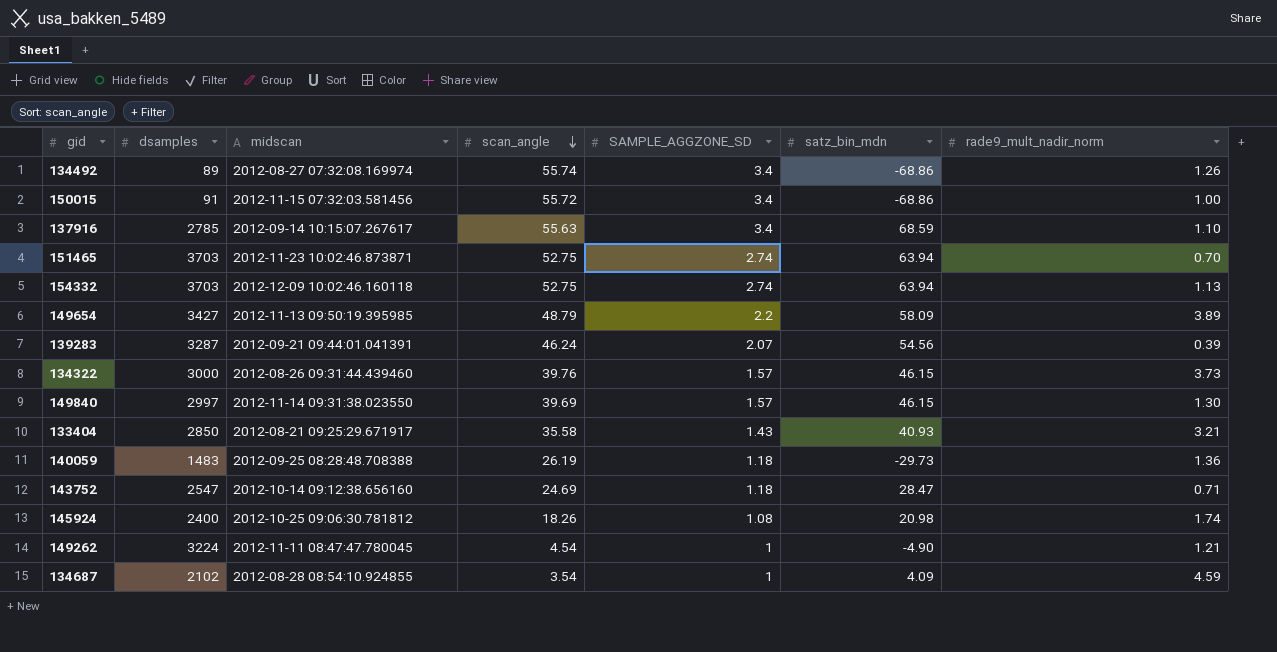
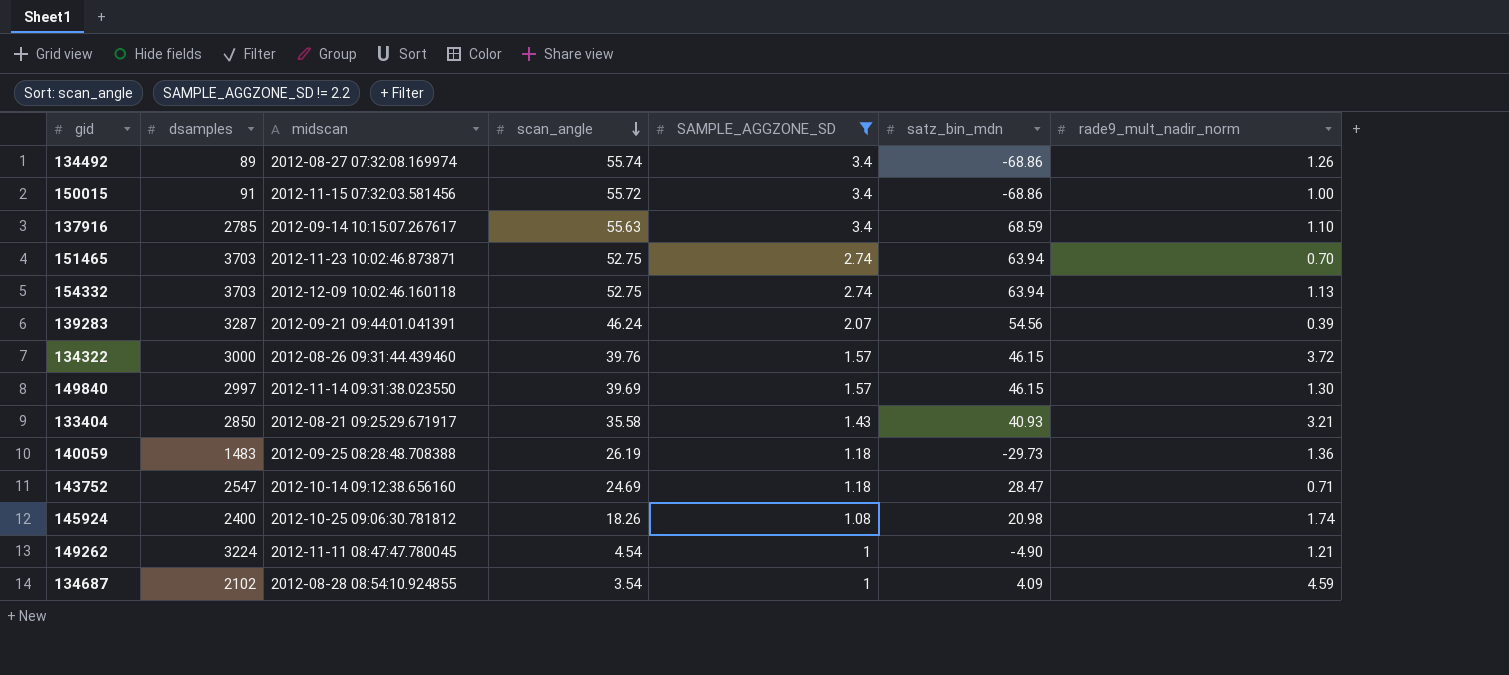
filter: none -> SAMPLE_AGGZONE_SD != 2.2
134322 | rade9_mult_nadir_norm: 3.73 -> 3.72

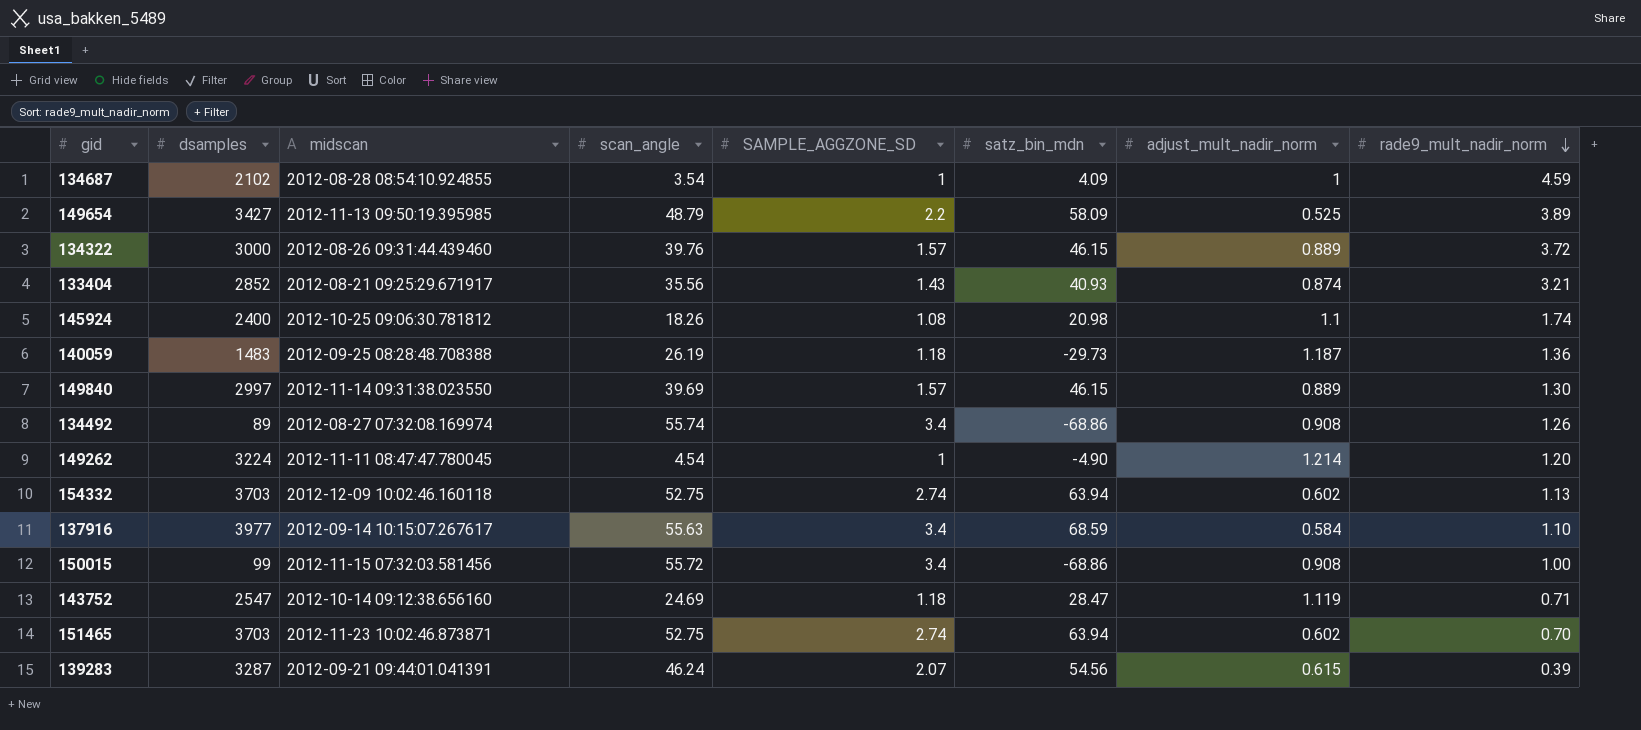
filter: SAMPLE_AGGZONE_SD != 2.2 -> none
row order: scan_angle descending -> rade9_mult_nadir_norm descending
column adjust_mult_nadir_norm | position: none -> 7
133404 | dsamples: 2850 -> 2852
133404 | scan_angle: 35.58 -> 35.56
149262 | rade9_mult_nadir_norm: 1.21 -> 1.20
137916 | dsamples: 2785 -> 3977
150015 | dsamples: 91 -> 99

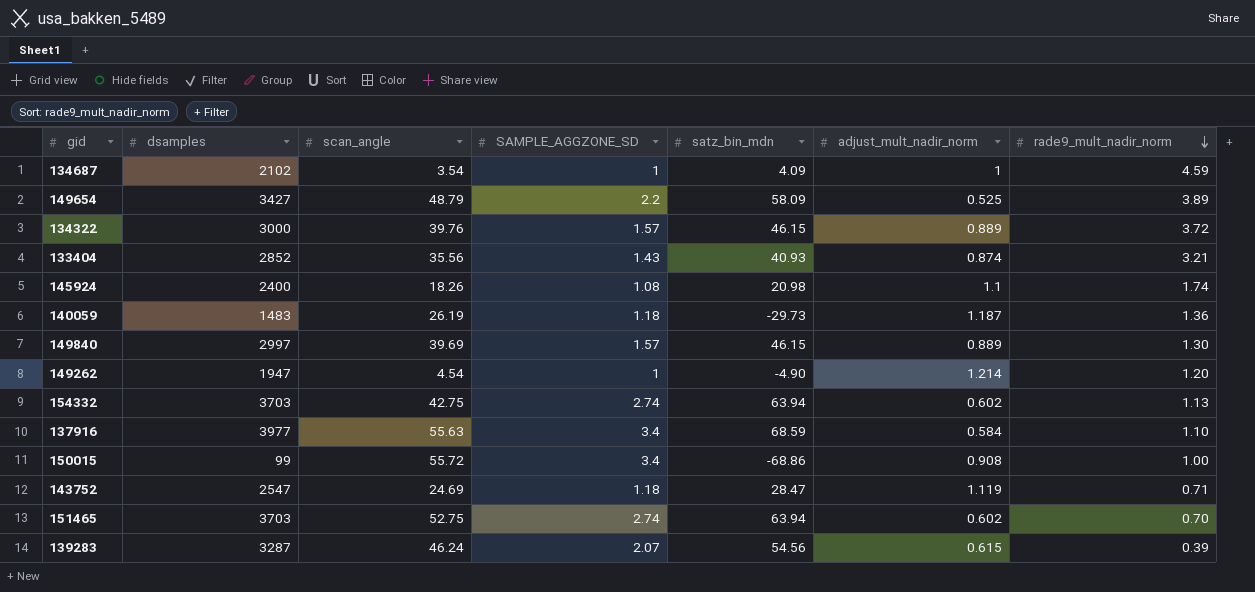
column midscan | position: 3 -> none
row 134492: 89 | 2012-08-27 07:32:08.169974 | 55.74 | 3.4 | -68.86 | 0.908 | 1.26 -> none
149262 | dsamples: 3224 -> 1947
154332 | scan_angle: 52.75 -> 42.75

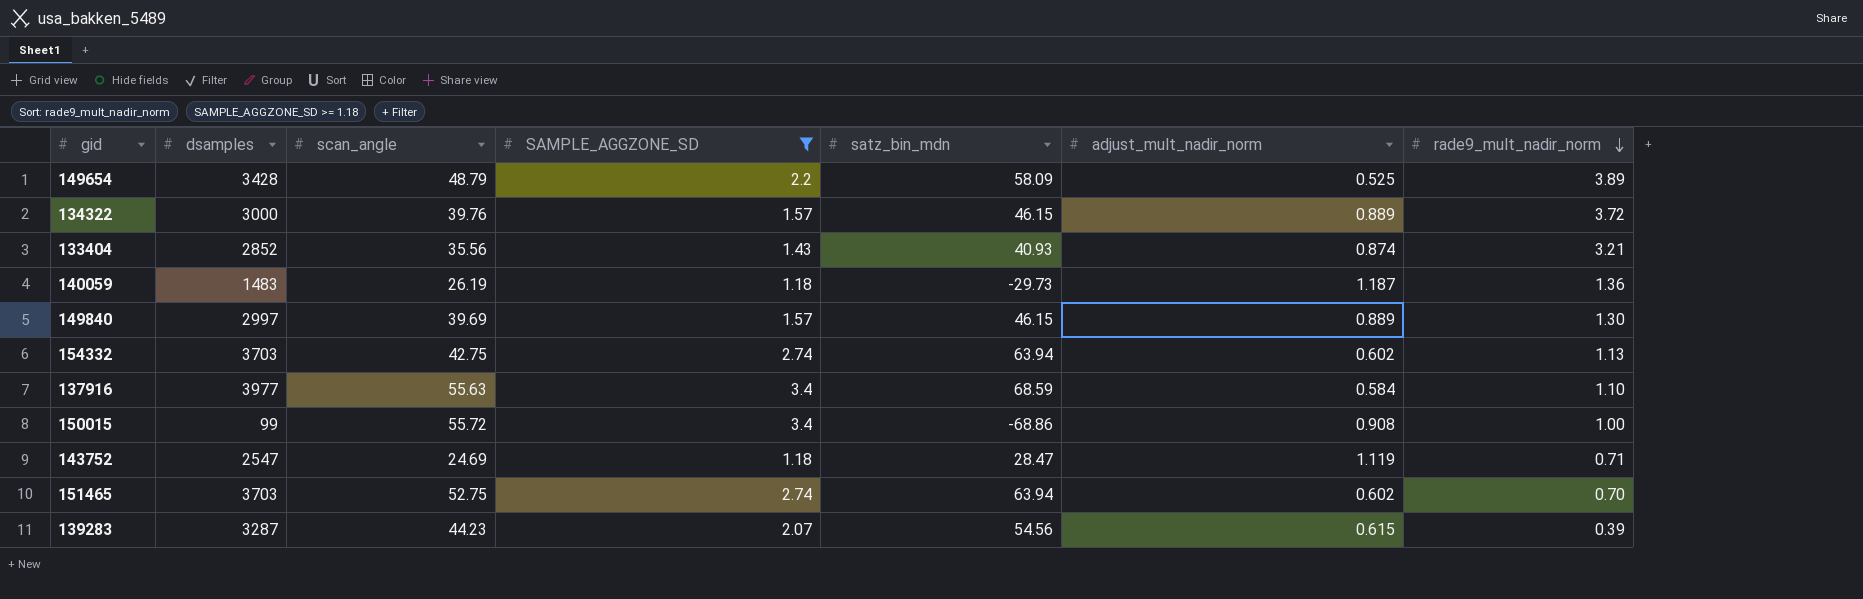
filter: none -> SAMPLE_AGGZONE_SD >= 1.18
149654 | dsamples: 3427 -> 3428
139283 | scan_angle: 46.24 -> 44.23

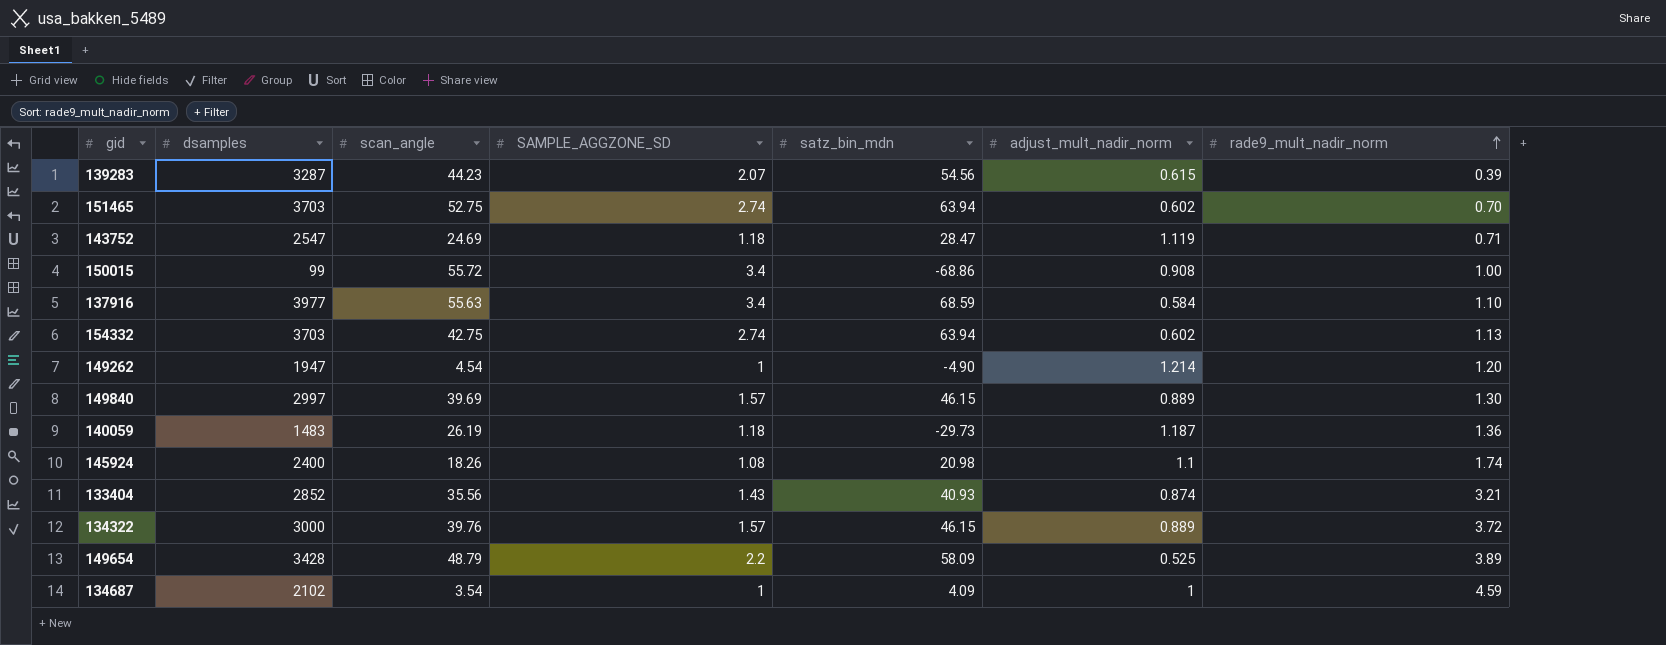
filter: SAMPLE_AGGZONE_SD >= 1.18 -> none
row order: rade9_mult_nadir_norm descending -> rade9_mult_nadir_norm ascending

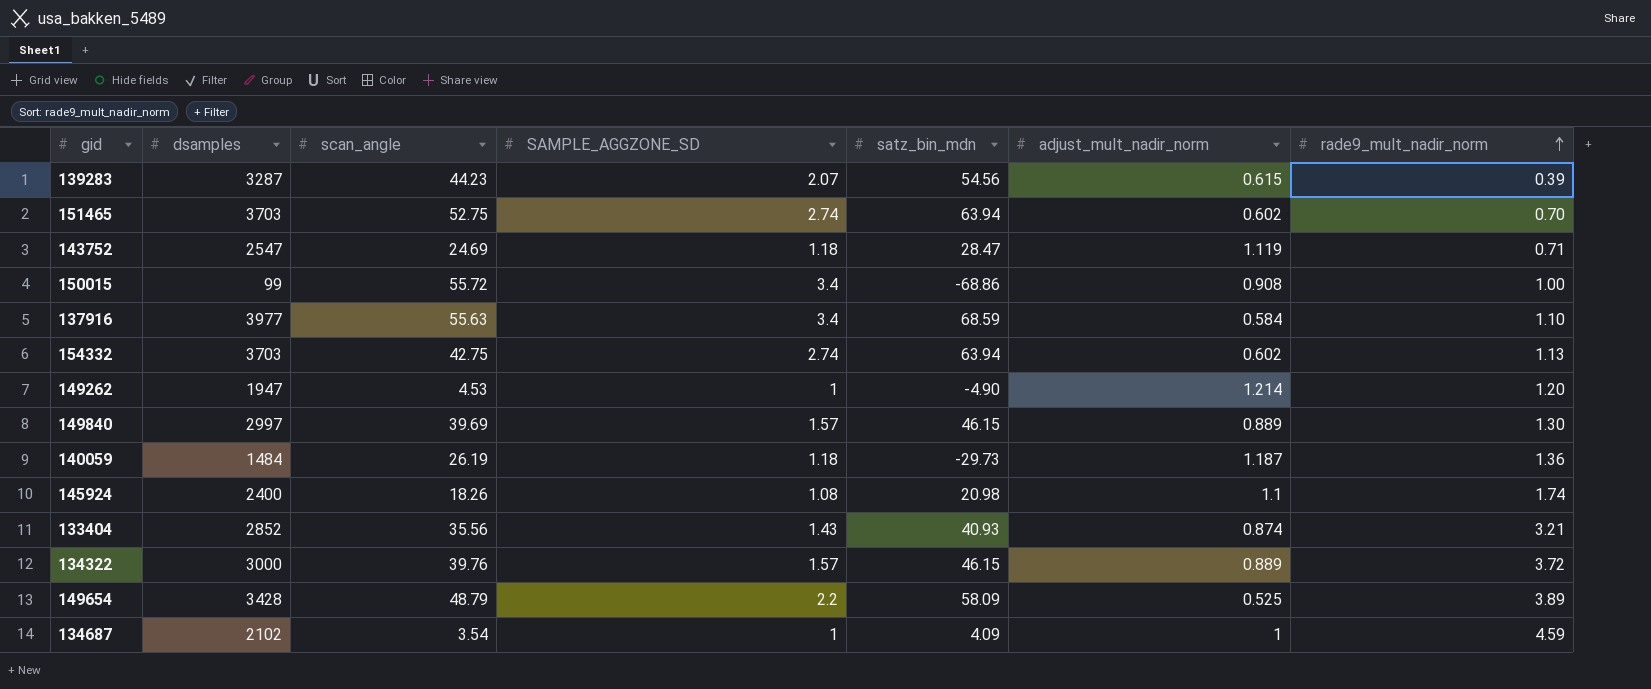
149262 | scan_angle: 4.54 -> 4.53
140059 | dsamples: 1483 -> 1484

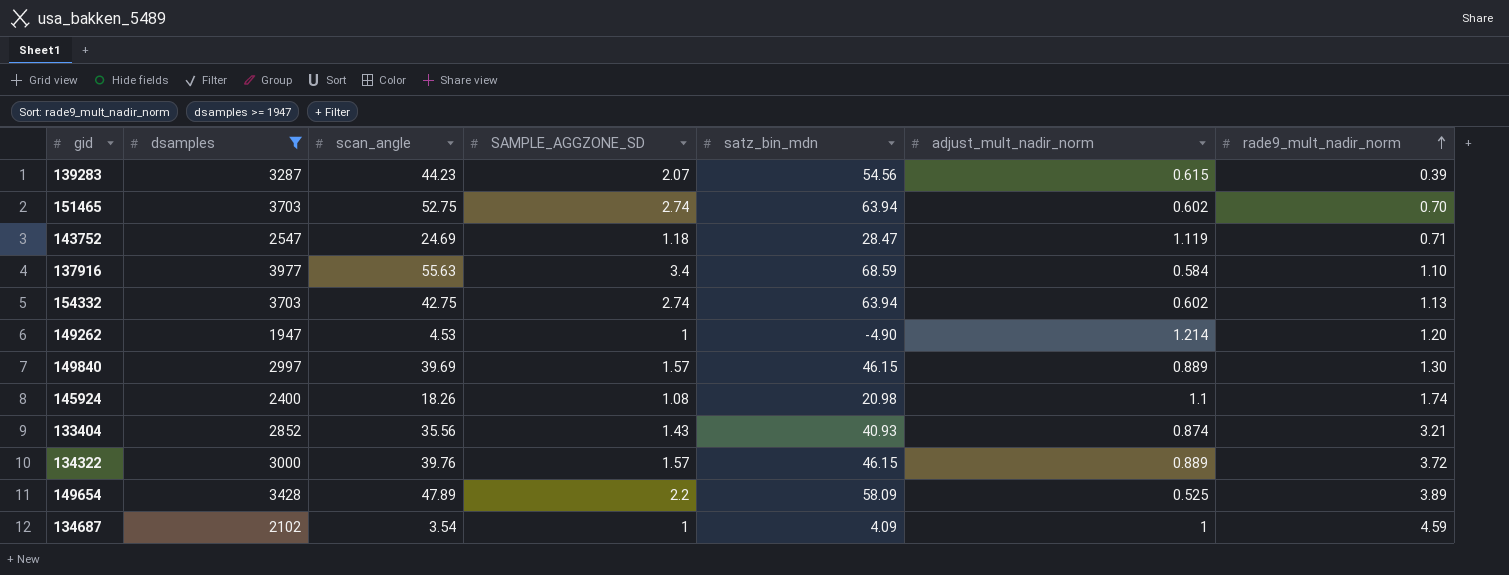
filter: none -> dsamples >= 1947
149654 | scan_angle: 48.79 -> 47.89

